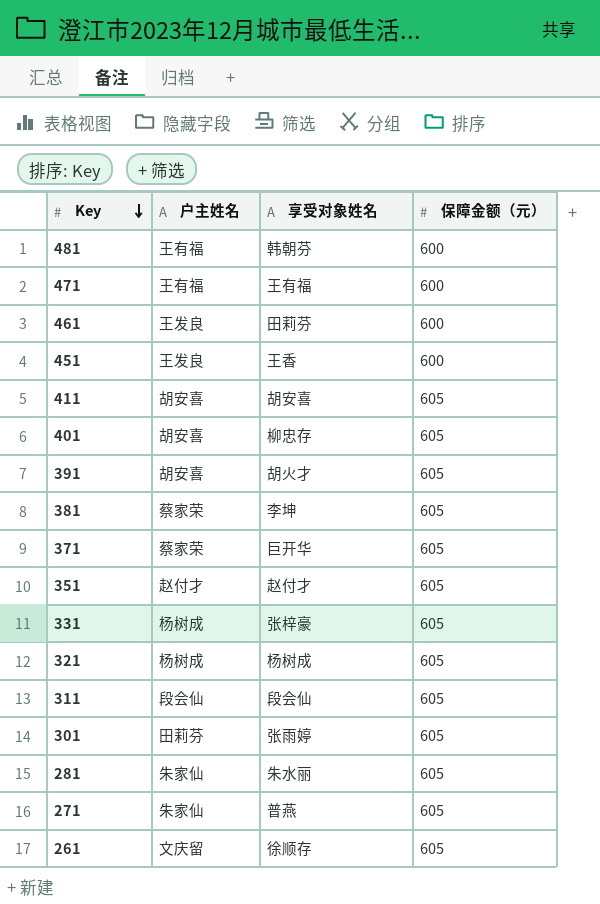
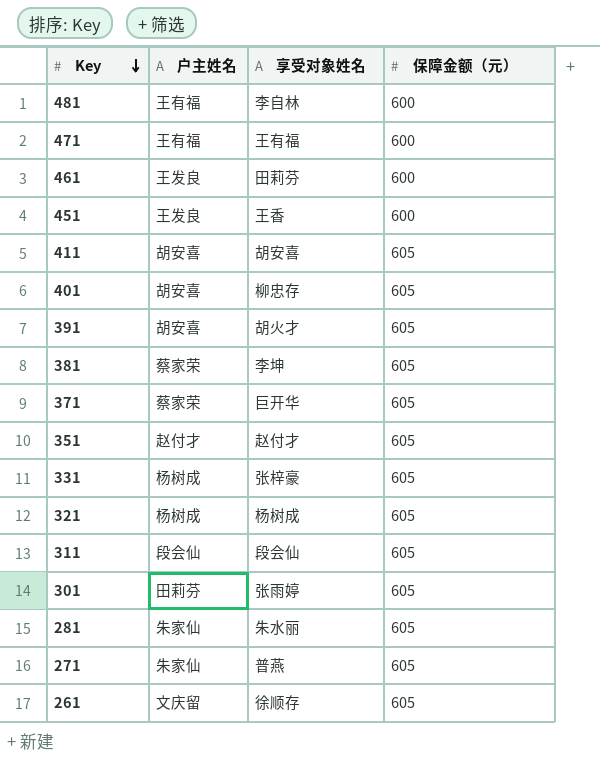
481 | 享受对象姓名: 韩朝芬 -> 李自林

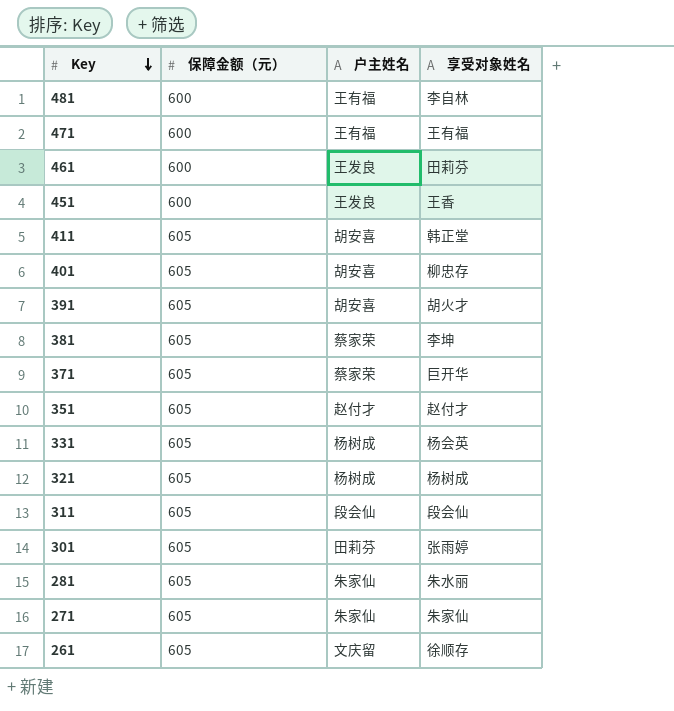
column 保障金额（元） | position: 4 -> 2
411 | 享受对象姓名: 胡安喜 -> 韩正堂
331 | 享受对象姓名: 张梓豪 -> 杨会英
271 | 享受对象姓名: 普燕 -> 朱家仙

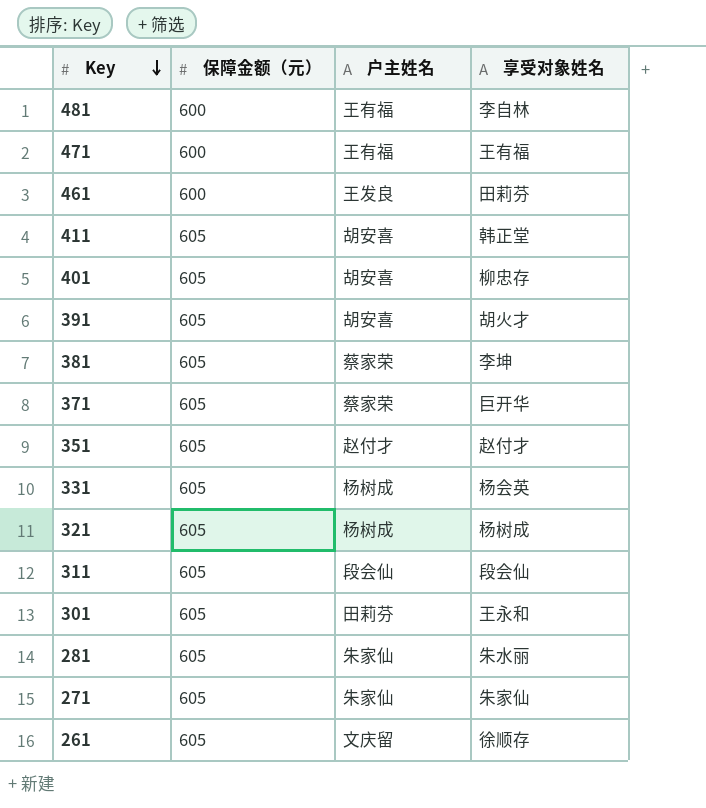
row 451: 600 | 王发良 | 王香 -> none
301 | 享受对象姓名: 张雨婷 -> 王永和

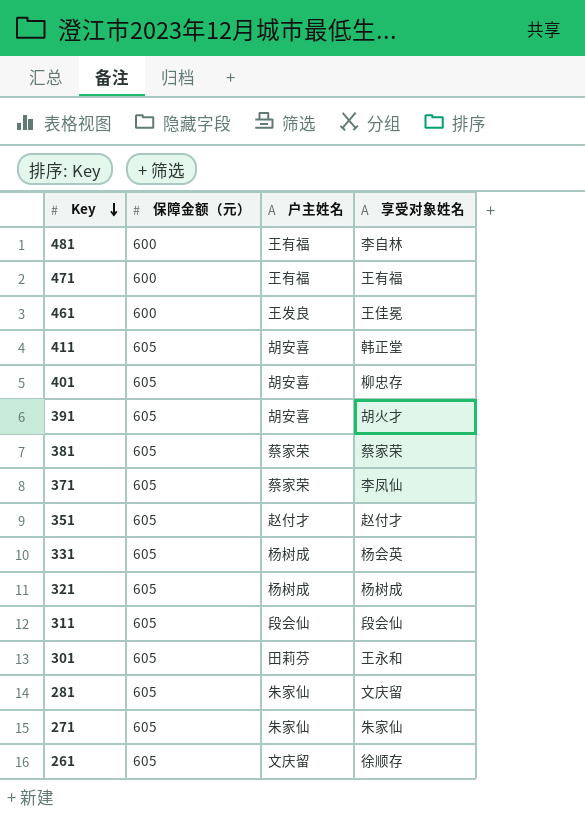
461 | 享受对象姓名: 田莉芬 -> 王佳冕
381 | 享受对象姓名: 李坤 -> 蔡家荣
371 | 享受对象姓名: 巨开华 -> 李凤仙
281 | 享受对象姓名: 朱水丽 -> 文庆留

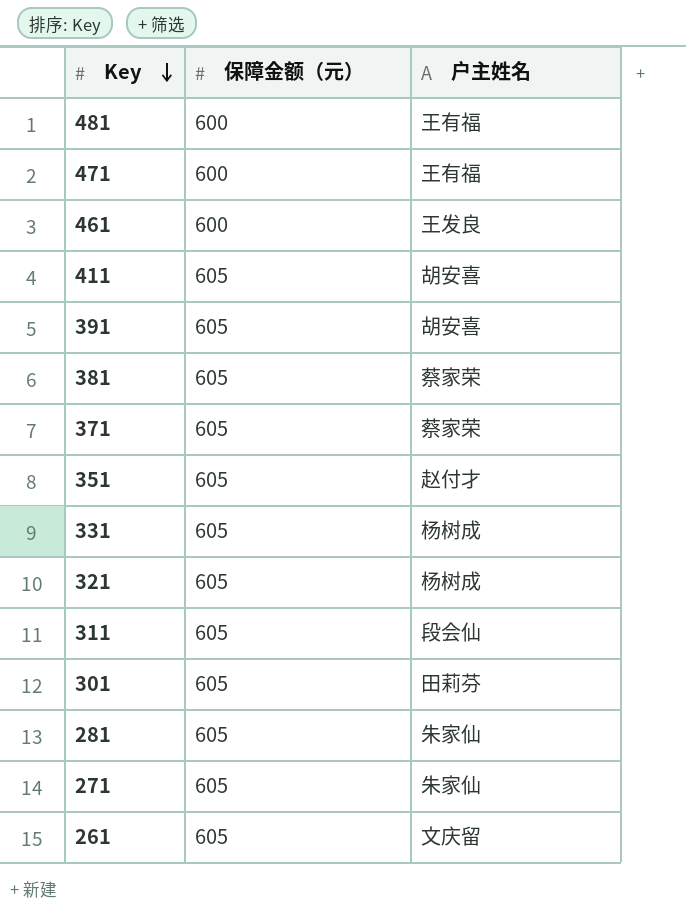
column 享受对象姓名 | position: 4 -> none
row 401: 605 | 胡安喜 | 柳忠存 -> none

